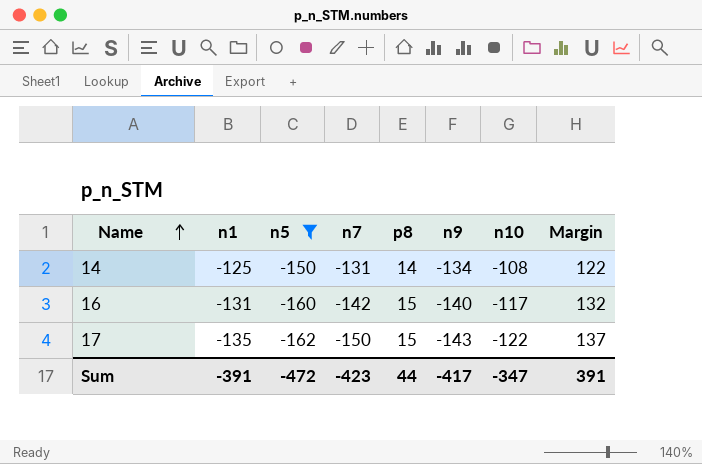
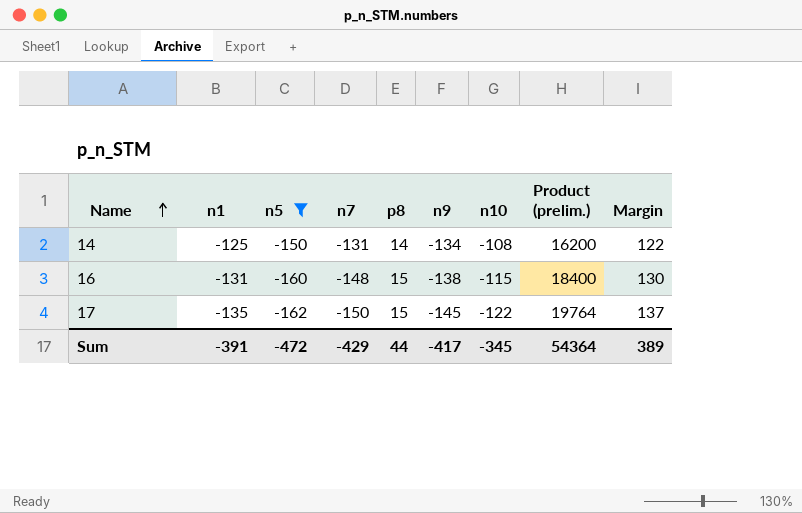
column Product (prelim.) | formula: none -> [n5] * [n10]
16 | n7: -142 -> -148
16 | n9: -140 -> -138
16 | n10: -117 -> -115
16 | Margin: 132 -> 130
17 | n9: -143 -> -145
Sum | n7: -423 -> -429
Sum | n10: -347 -> -345
Sum | Margin: 391 -> 389

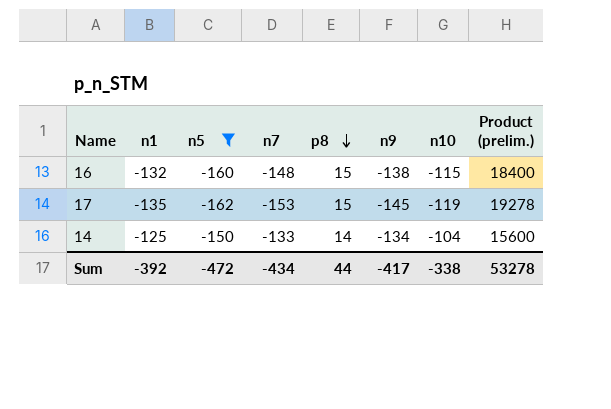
row order: Name ascending -> p8 descending
column Margin | formula: [p8] - [n10] -> none
16 | n1: -131 -> -132
17 | n7: -150 -> -153
17 | n10: -122 -> -119
17 | Product (prelim.): 19764 -> 19278
14 | n7: -131 -> -133
14 | n10: -108 -> -104
14 | Product (prelim.): 16200 -> 15600
Sum | n1: -391 -> -392
Sum | n7: -429 -> -434
Sum | n10: -345 -> -338
Sum | Product (prelim.): 54364 -> 53278

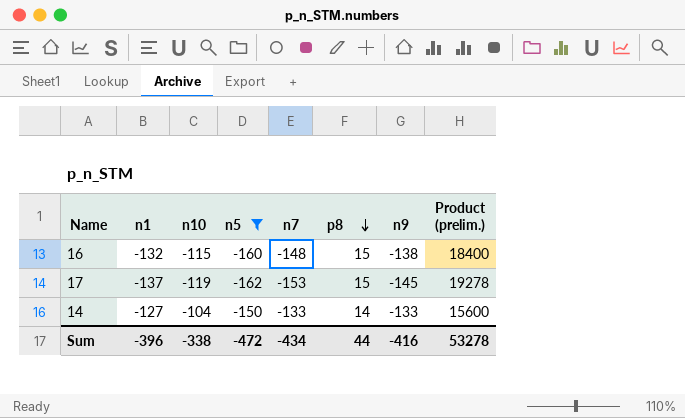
column n10 | position: 7 -> 3
17 | n1: -135 -> -137
14 | n1: -125 -> -127
14 | n9: -134 -> -133
Sum | n1: -392 -> -396
Sum | n9: -417 -> -416

